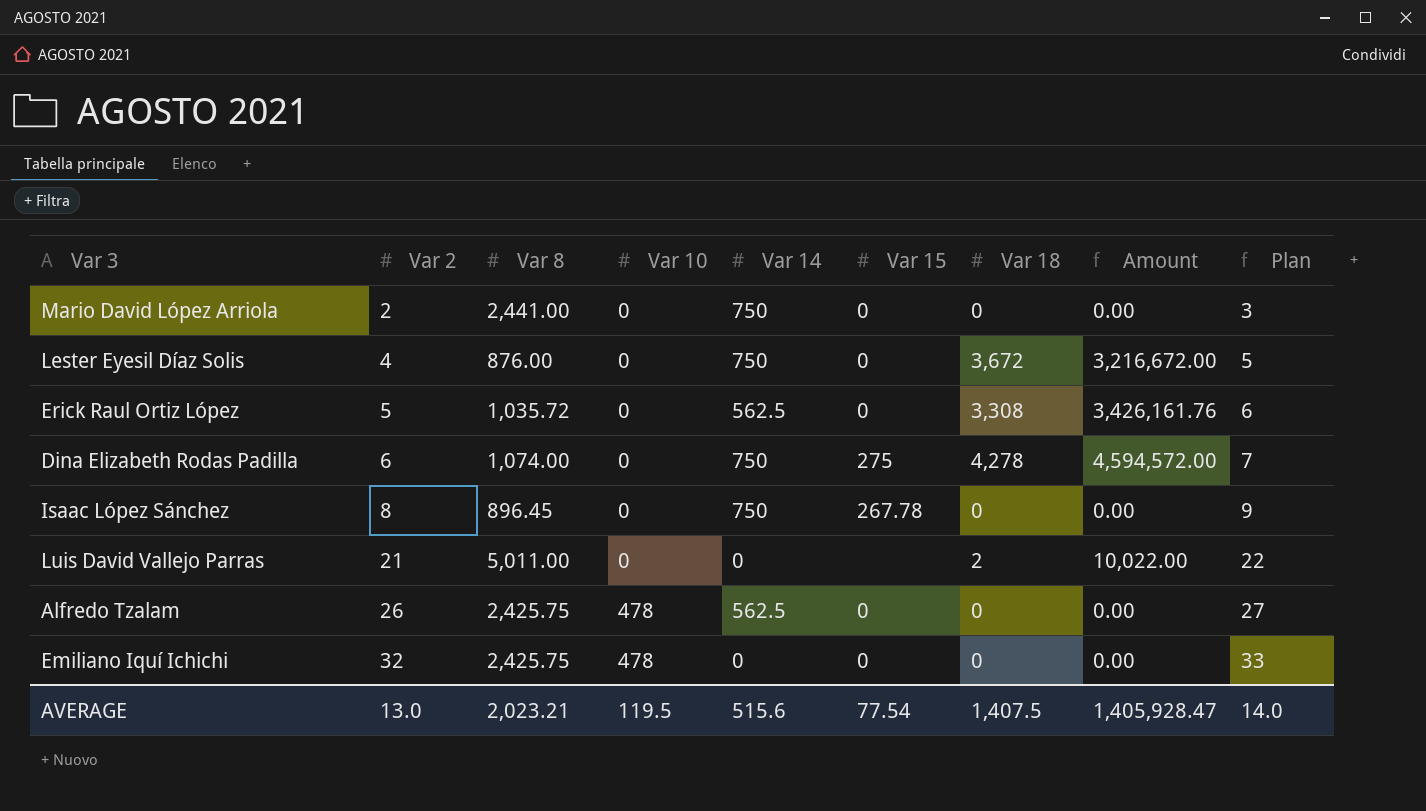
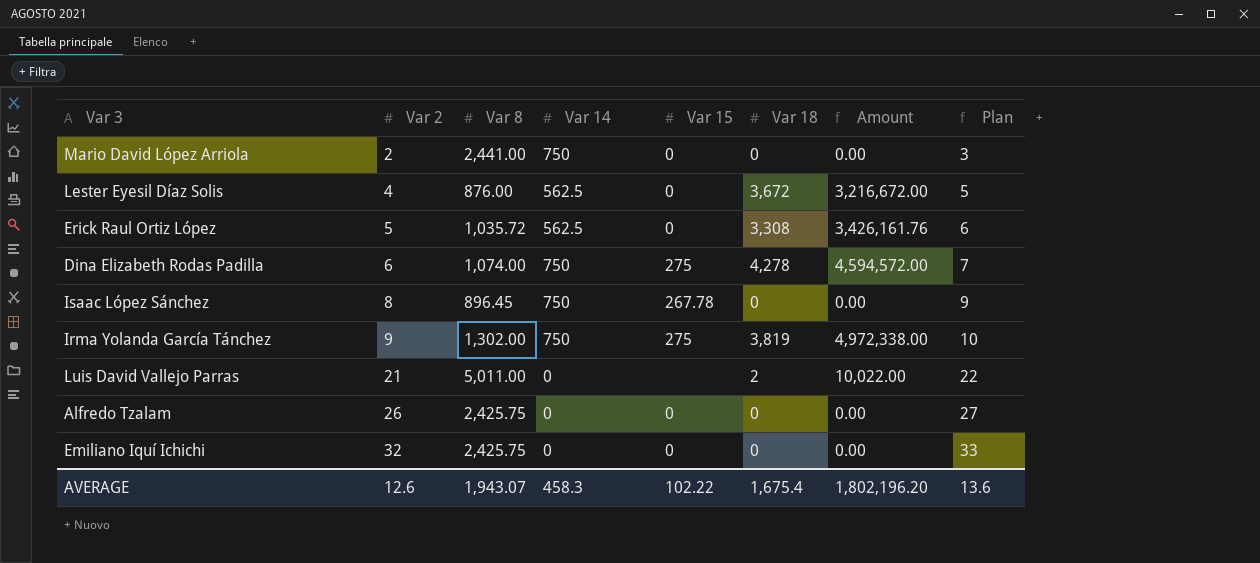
column Var 10 | position: 4 -> none
Lester Eyesil Díaz Solis | Var 14: 750 -> 562.5
row Irma Yolanda García Tánchez: none -> 9 | 1,302.00 | 750 | 275 | 3,819 | 4,972,338.00 | 10
Alfredo Tzalam | Var 14: 562.5 -> 0
AVERAGE | Var 2: 13.0 -> 12.6
AVERAGE | Var 8: 2,023.21 -> 1,943.07
AVERAGE | Var 14: 515.6 -> 458.3
AVERAGE | Var 15: 77.54 -> 102.22
AVERAGE | Var 18: 1,407.5 -> 1,675.4
AVERAGE | Amount: 1,405,928.47 -> 1,802,196.20
AVERAGE | Plan: 14.0 -> 13.6

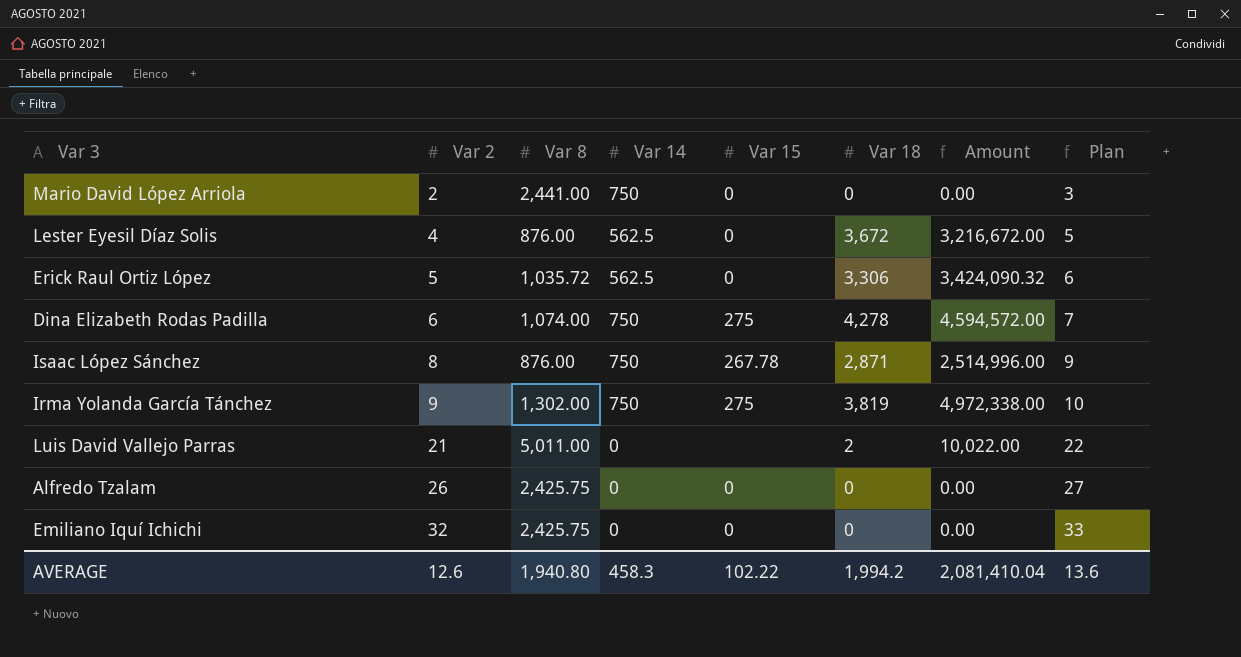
Erick Raul Ortiz López | Var 18: 3,308 -> 3,306
Erick Raul Ortiz López | Amount: 3,426,161.76 -> 3,424,090.32
Isaac López Sánchez | Var 8: 896.45 -> 876.00
Isaac López Sánchez | Var 18: 0 -> 2,871
Isaac López Sánchez | Amount: 0.00 -> 2,514,996.00
AVERAGE | Var 8: 1,943.07 -> 1,940.80
AVERAGE | Var 18: 1,675.4 -> 1,994.2
AVERAGE | Amount: 1,802,196.20 -> 2,081,410.04

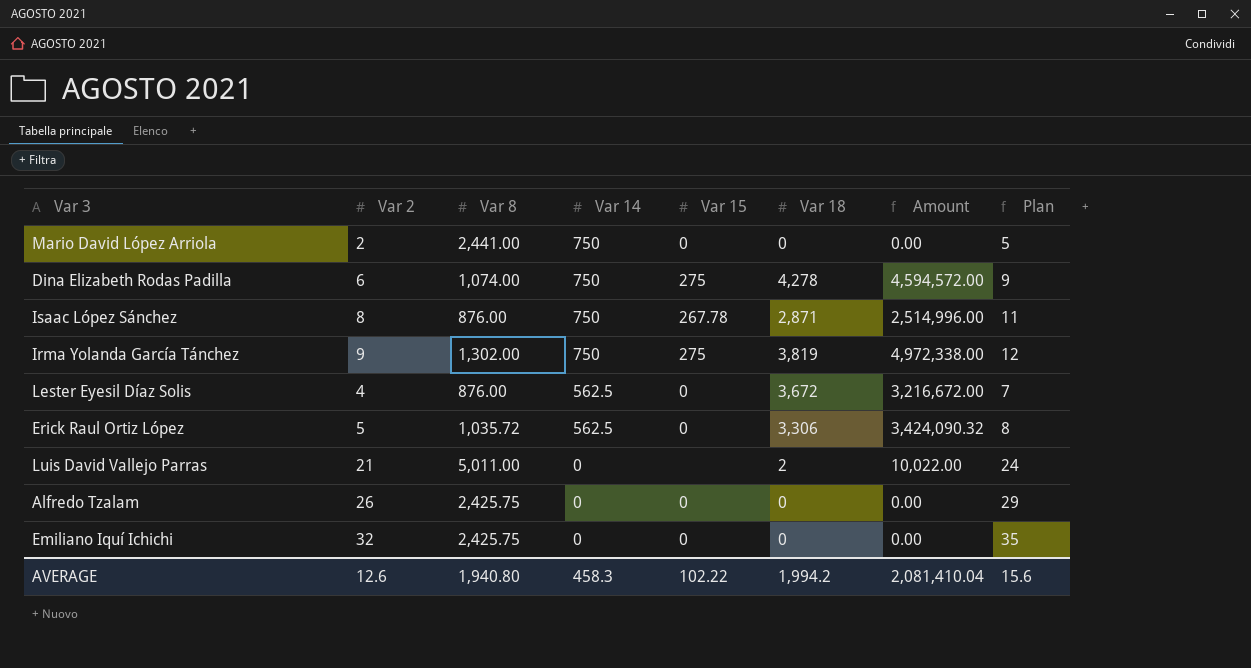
row order: Var 2 ascending -> Var 14 descending
column Plan | formula: [Var 2] + 1 -> [Var 2] + 3
AVERAGE | Plan: 13.6 -> 15.6

